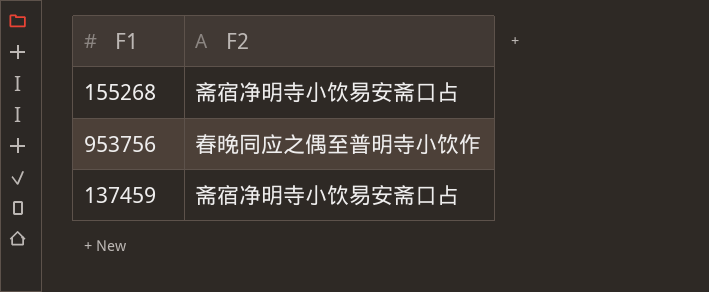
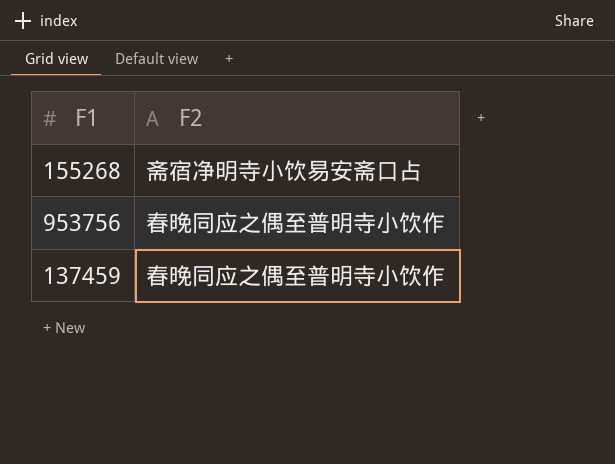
137459 | F2: 斋宿净明寺小饮易安斋口占 -> 春晚同应之偶至普明寺小饮作

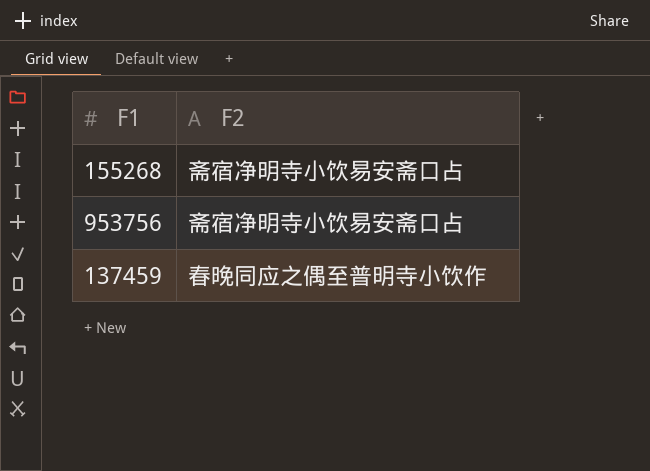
953756 | F2: 春晚同应之偶至普明寺小饮作 -> 斋宿净明寺小饮易安斋口占

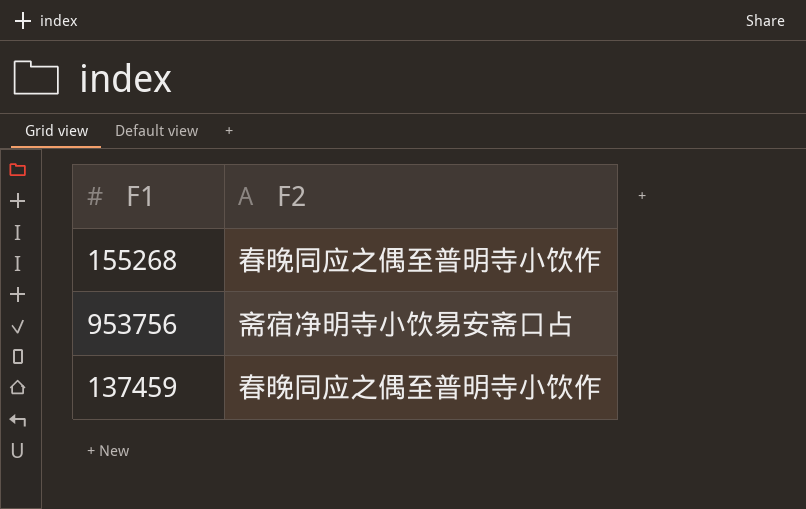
155268 | F2: 斋宿净明寺小饮易安斋口占 -> 春晚同应之偶至普明寺小饮作

